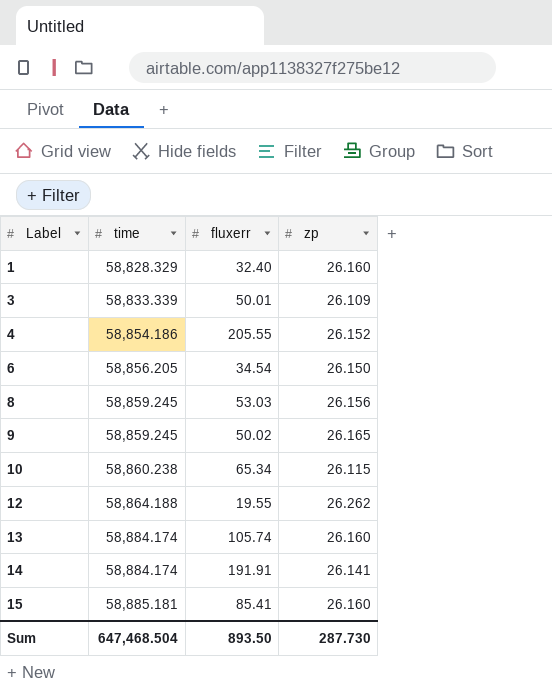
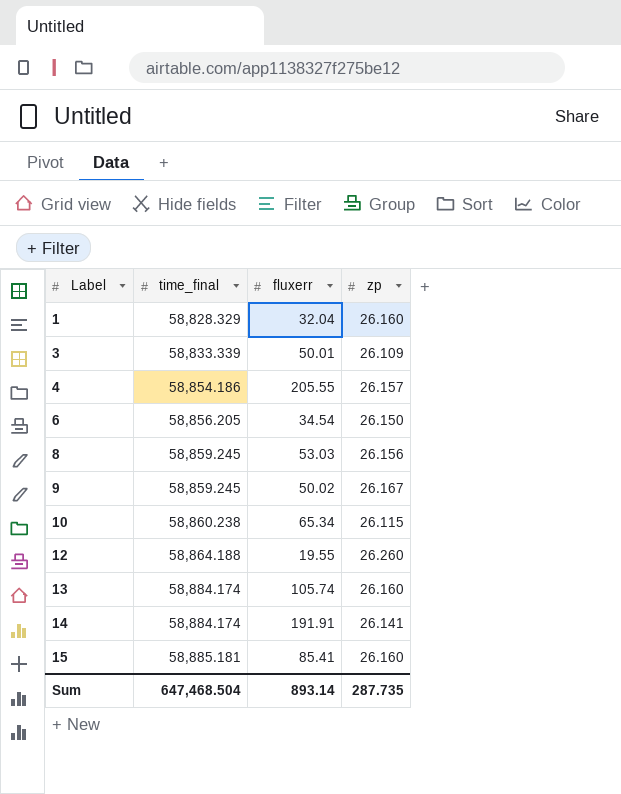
column name: time -> time_final
1 | fluxerr: 32.40 -> 32.04
4 | zp: 26.152 -> 26.157
9 | zp: 26.165 -> 26.167
12 | zp: 26.262 -> 26.260
Sum | fluxerr: 893.50 -> 893.14
Sum | zp: 287.730 -> 287.735

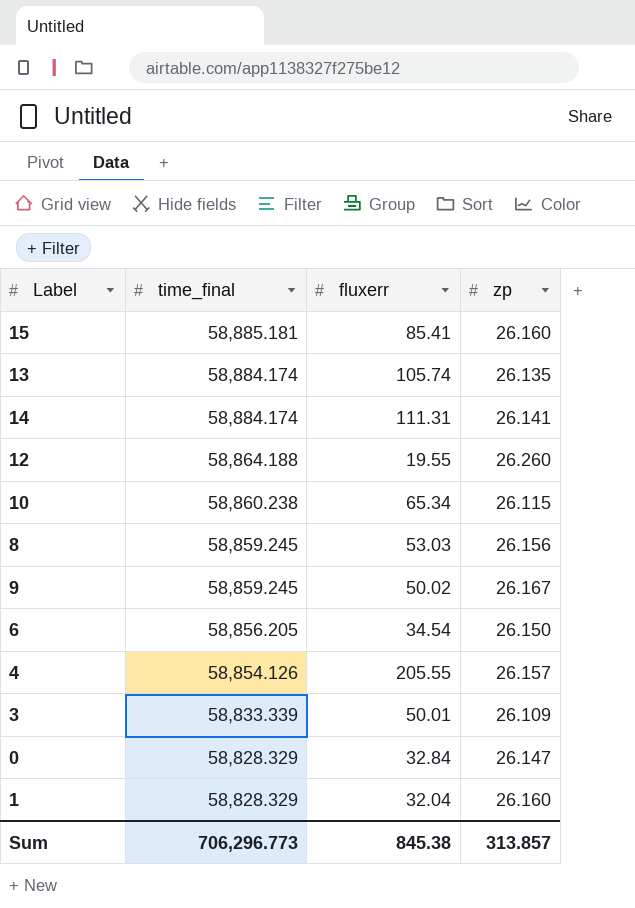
row order: Label ascending -> time_final descending
13 | zp: 26.160 -> 26.135
14 | fluxerr: 191.91 -> 111.31
4 | time_final: 58,854.186 -> 58,854.126
row 0: none -> 58,828.329 | 32.84 | 26.147
Sum | time_final: 647,468.504 -> 706,296.773
Sum | fluxerr: 893.14 -> 845.38
Sum | zp: 287.735 -> 313.857

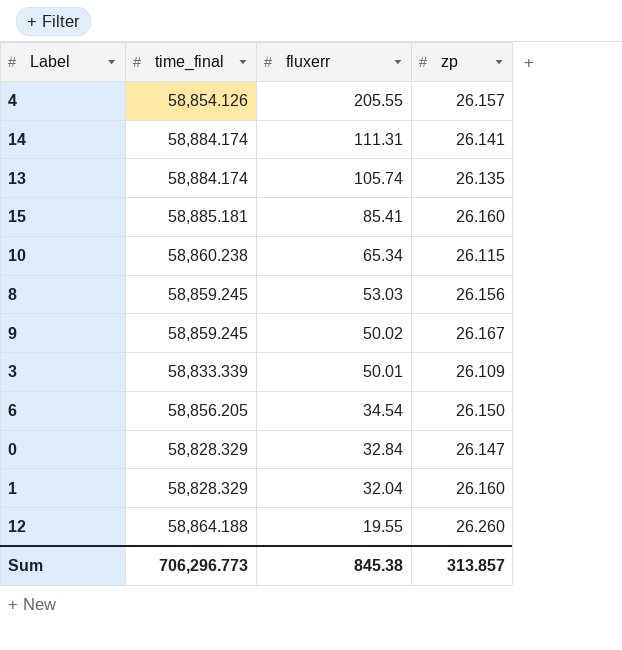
row order: time_final descending -> fluxerr descending

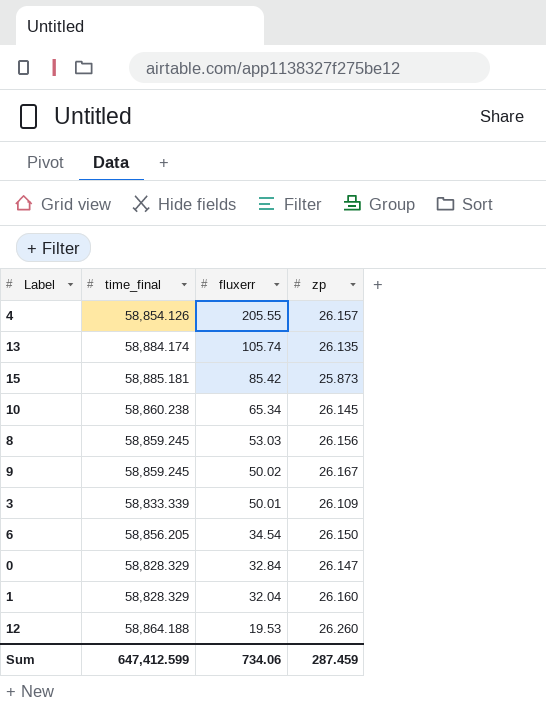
row 14: 58,884.174 | 111.31 | 26.141 -> none
15 | fluxerr: 85.41 -> 85.42
15 | zp: 26.160 -> 25.873
10 | zp: 26.115 -> 26.145
12 | fluxerr: 19.55 -> 19.53
Sum | time_final: 706,296.773 -> 647,412.599
Sum | fluxerr: 845.38 -> 734.06
Sum | zp: 313.857 -> 287.459

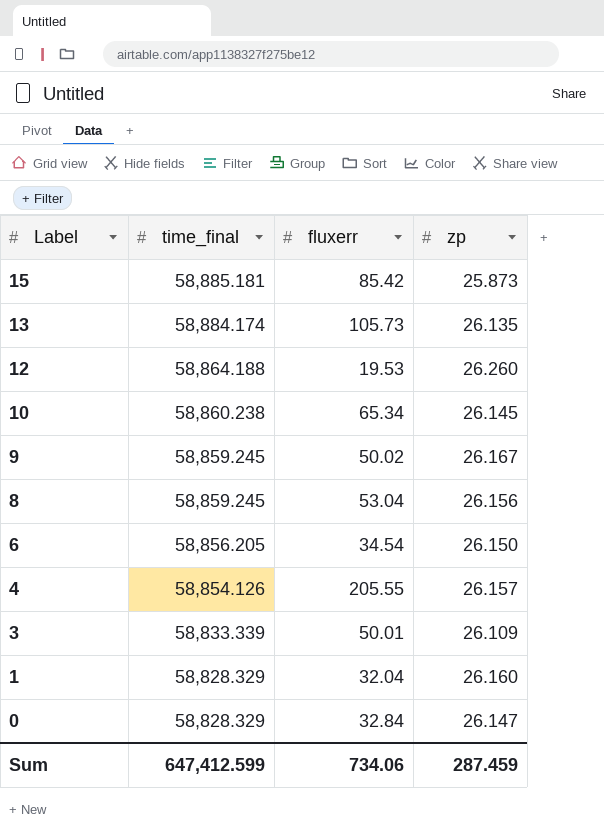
row order: fluxerr descending -> Label descending
13 | fluxerr: 105.74 -> 105.73
8 | fluxerr: 53.03 -> 53.04

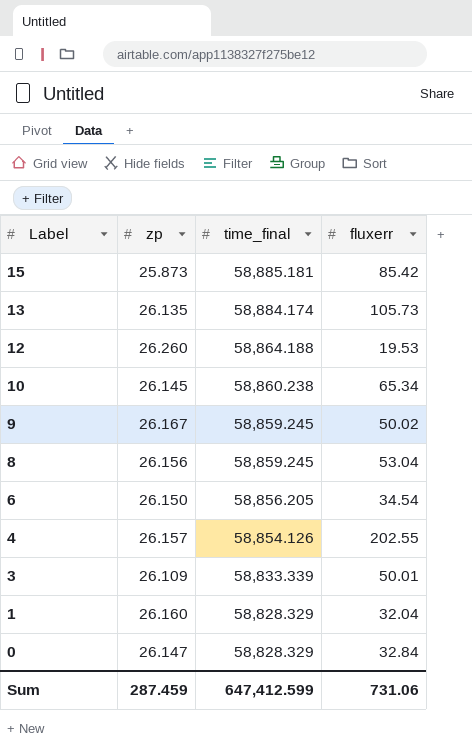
column zp | position: 4 -> 2
4 | fluxerr: 205.55 -> 202.55
Sum | fluxerr: 734.06 -> 731.06

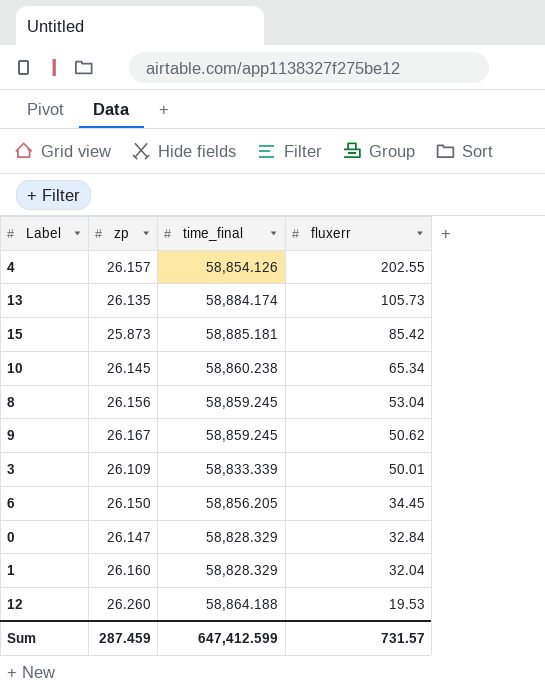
row order: Label descending -> fluxerr descending
9 | fluxerr: 50.02 -> 50.62
6 | fluxerr: 34.54 -> 34.45
Sum | fluxerr: 731.06 -> 731.57

